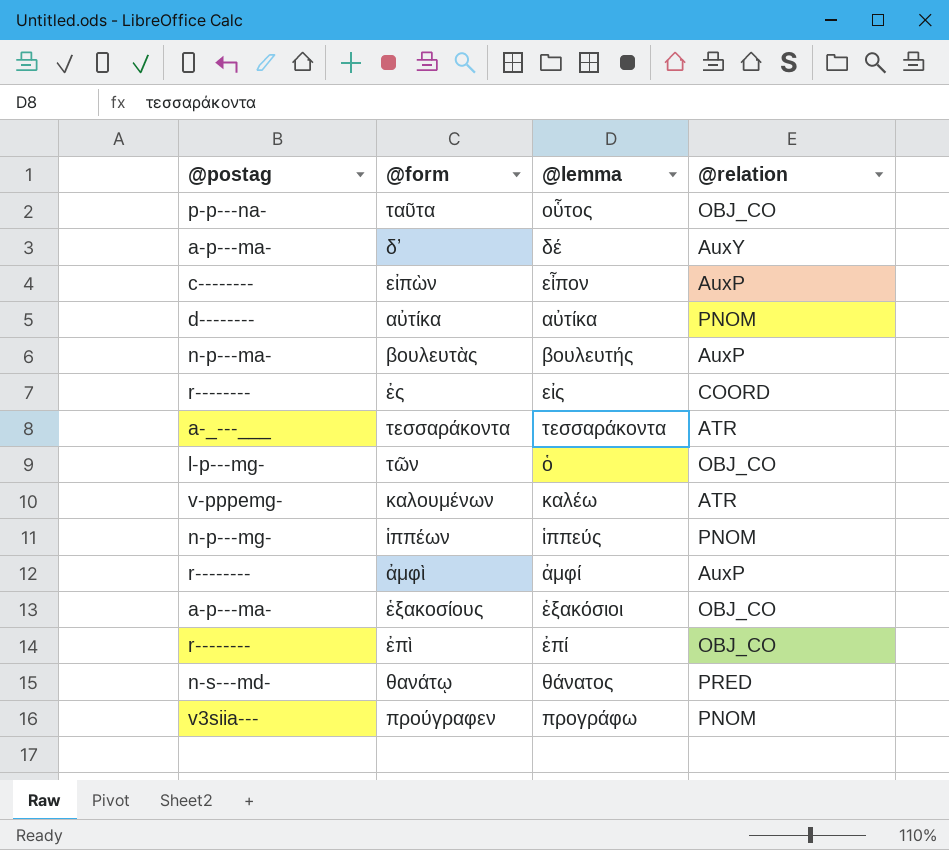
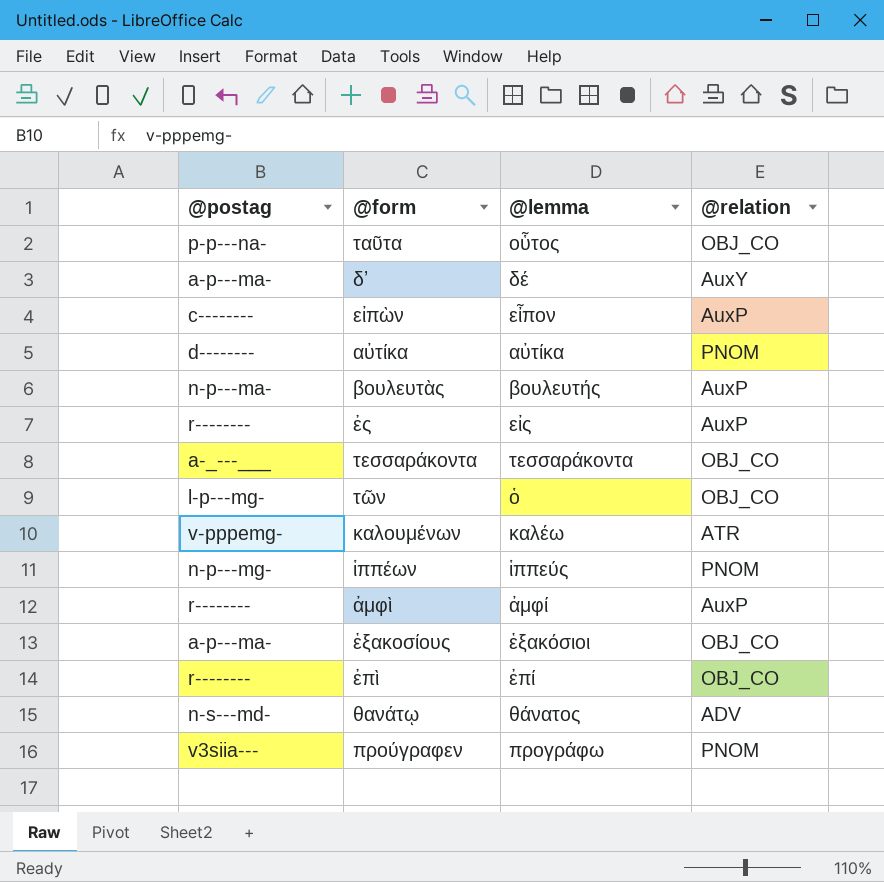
ἐς | @relation: COORD -> AuxP
τεσσαράκοντα | @relation: ATR -> OBJ_CO
θανάτῳ | @relation: PRED -> ADV

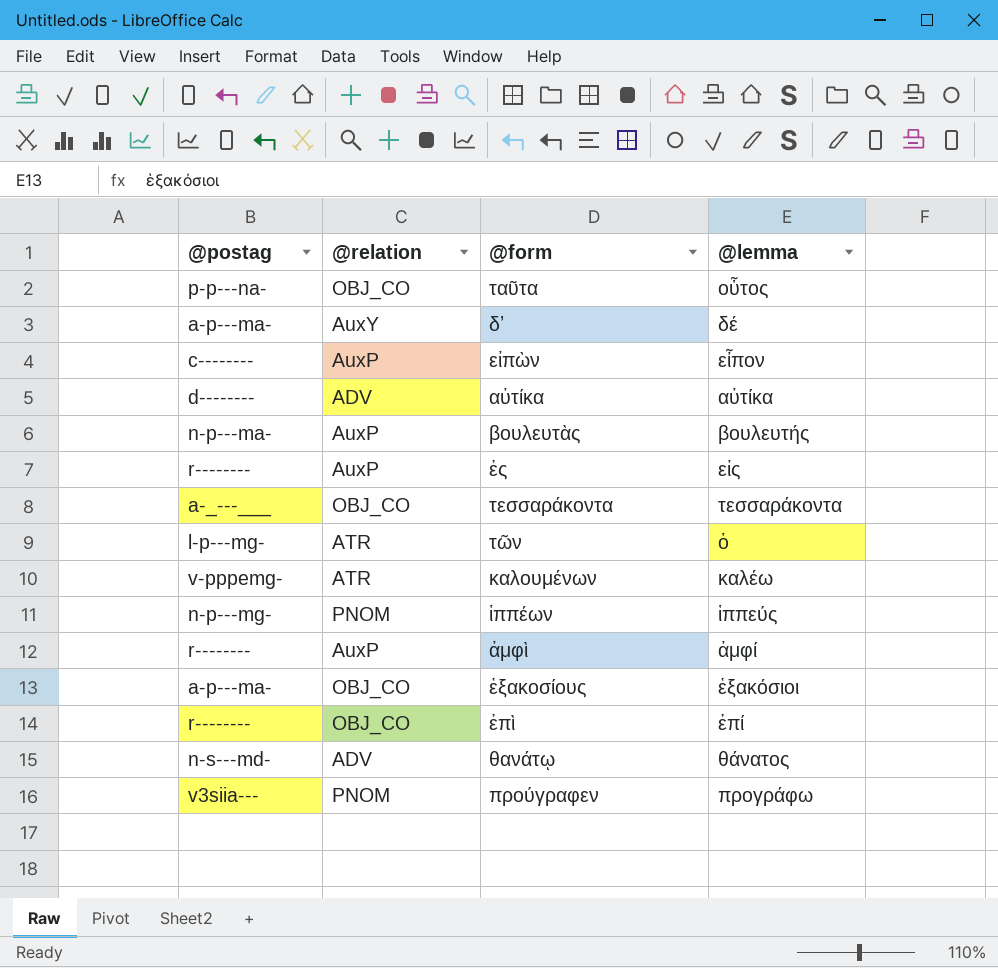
column @relation | position: 4 -> 2
αὐτίκα | @relation: PNOM -> ADV
τῶν | @relation: OBJ_CO -> ATR

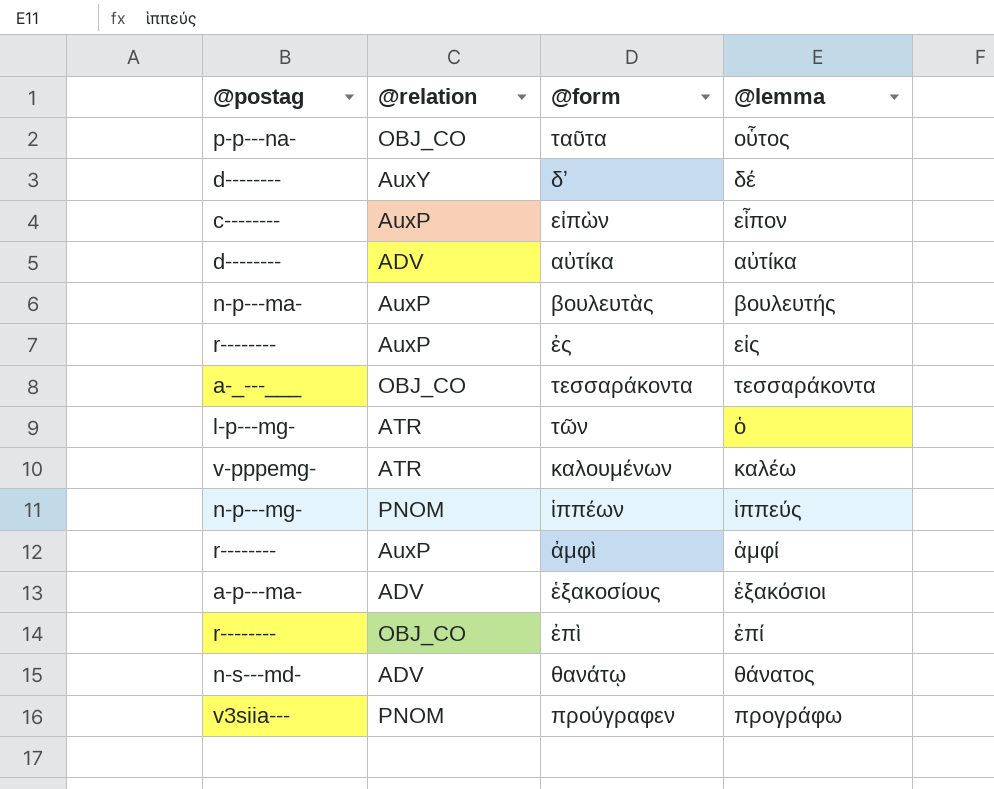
δʼ | @postag: a-p---ma- -> d--------
ἑξακοσίους | @relation: OBJ_CO -> ADV

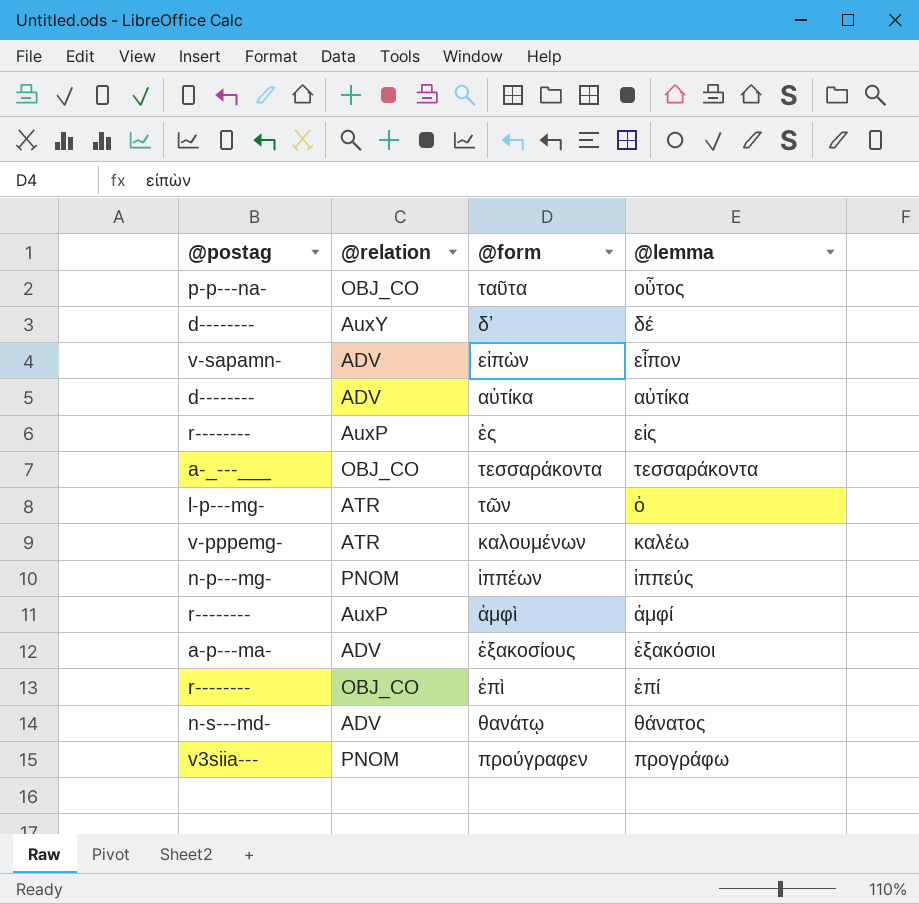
row βουλευτὰς: n-p---ma- | AuxP | βουλευτής -> none
εἰπὼν | @postag: c-------- -> v-sapamn-
εἰπὼν | @relation: AuxP -> ADV

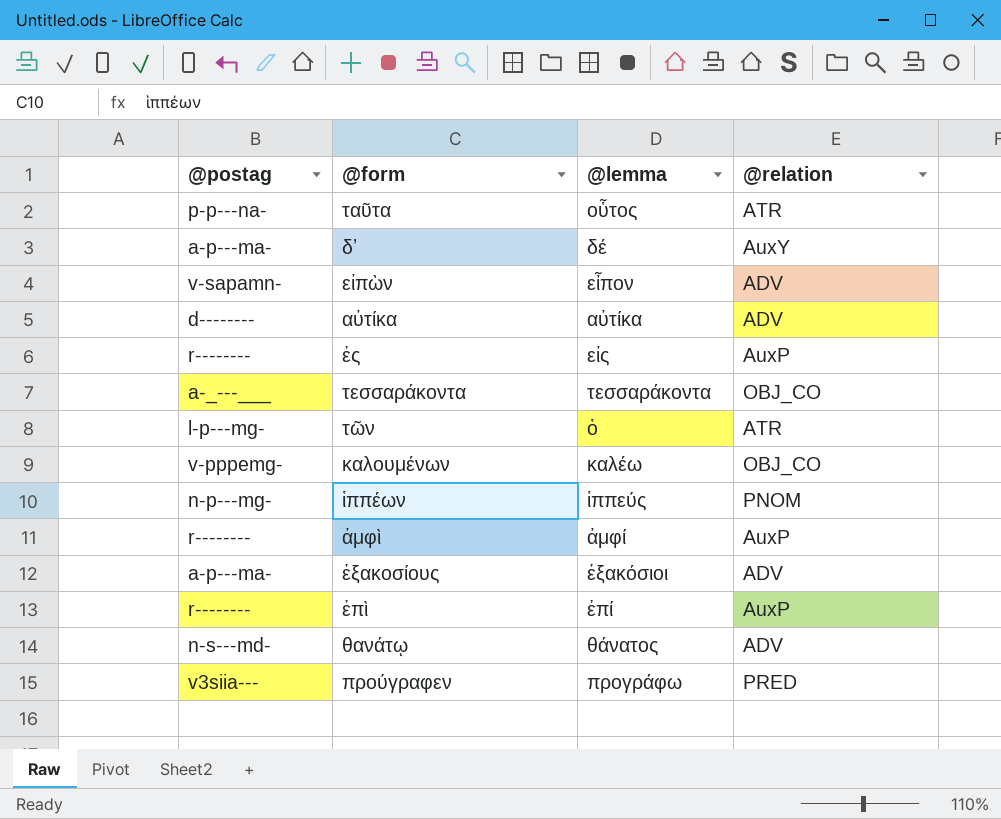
column @relation | position: 2 -> 4
ταῦτα | @relation: OBJ_CO -> ATR
δʼ | @postag: d-------- -> a-p---ma-
καλουμένων | @relation: ATR -> OBJ_CO
ἐπὶ | @relation: OBJ_CO -> AuxP
προύγραφεν | @relation: PNOM -> PRED

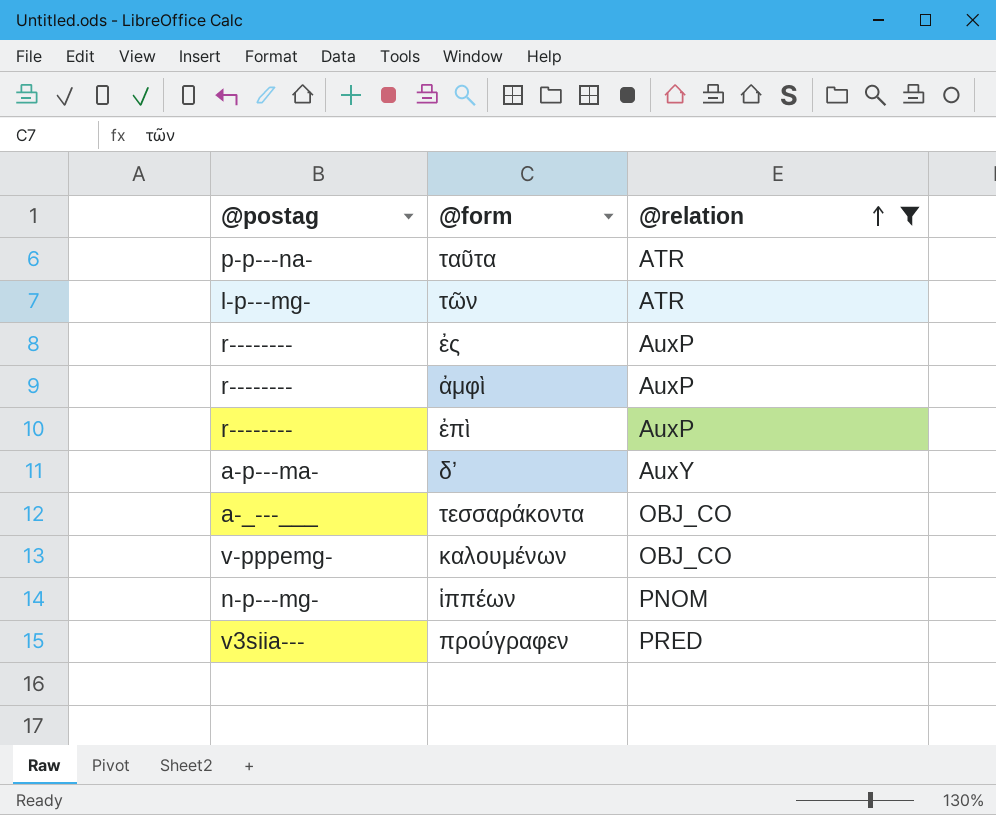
filter: none -> @relation != ADV
row order: none -> @relation ascending
column @lemma | position: 3 -> none

